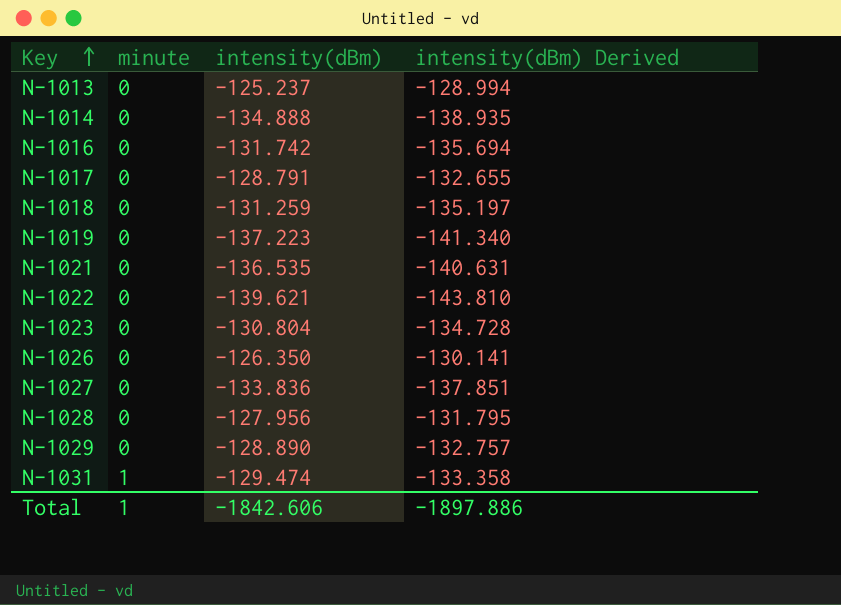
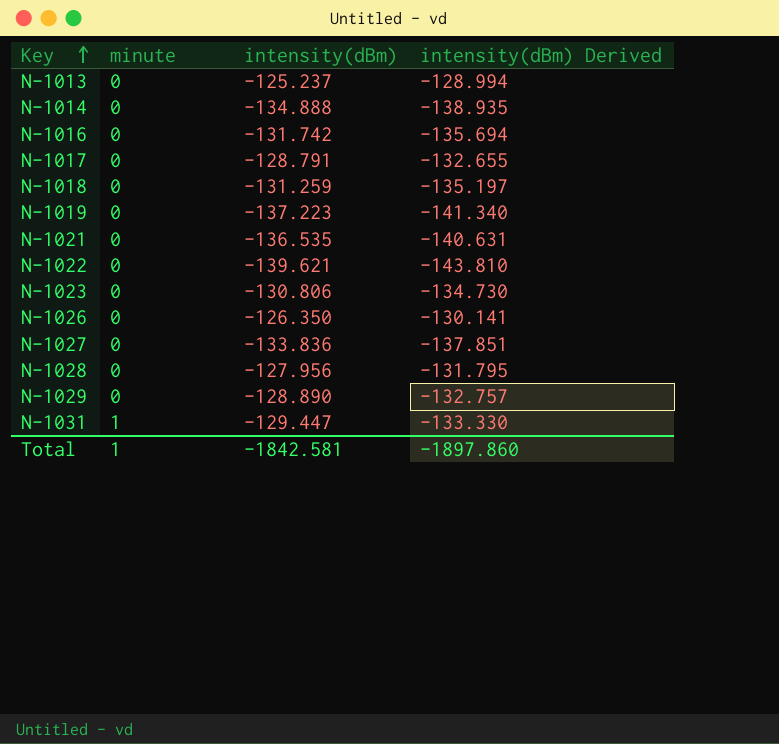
N-1023 | intensity(dBm): -130.804 -> -130.806
N-1023 | intensity(dBm) Derived: -134.728 -> -134.730
N-1031 | intensity(dBm): -129.474 -> -129.447
N-1031 | intensity(dBm) Derived: -133.358 -> -133.330
Total | intensity(dBm): -1842.606 -> -1842.581
Total | intensity(dBm) Derived: -1897.886 -> -1897.860

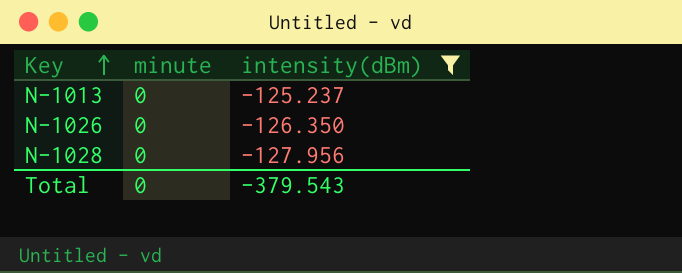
filter: none -> intensity(dBm) >= -127.956
column intensity(dBm) Derived | formula: [intensity(dBm)] * 1.03 -> none
Total | minute: 1 -> 0
Total | intensity(dBm): -1842.581 -> -379.543

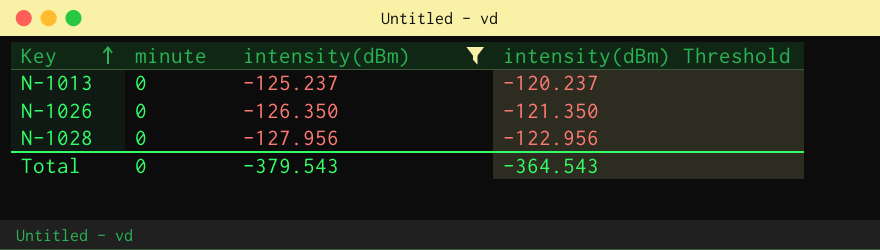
column intensity(dBm) Threshold | formula: none -> [intensity(dBm)] + 5

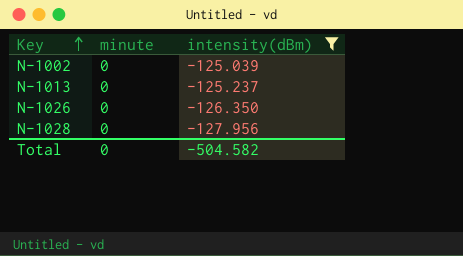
column intensity(dBm) Threshold | formula: [intensity(dBm)] + 5 -> none
row N-1002: none -> 0 | -125.039
Total | intensity(dBm): -379.543 -> -504.582

